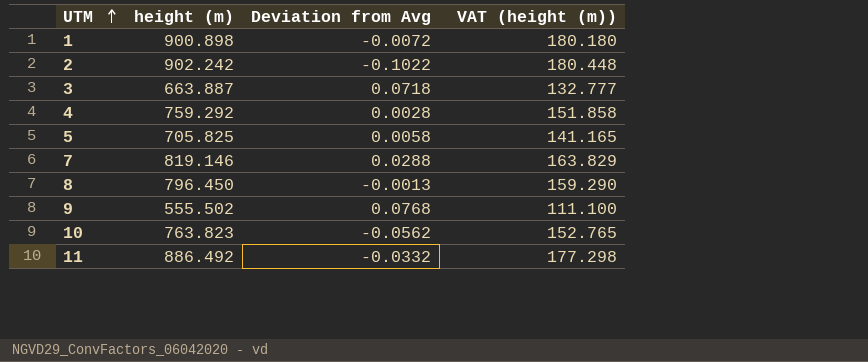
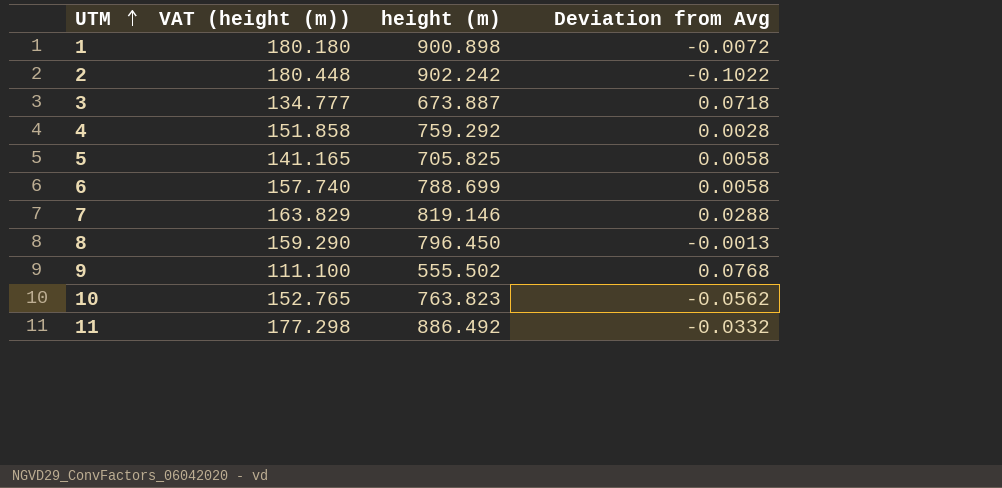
column VAT (height (m)) | position: 4 -> 2
3 | VAT (height (m)): 132.777 -> 134.777
3 | height (m): 663.887 -> 673.887
row 6: none -> 157.740 | 788.699 | 0.0058

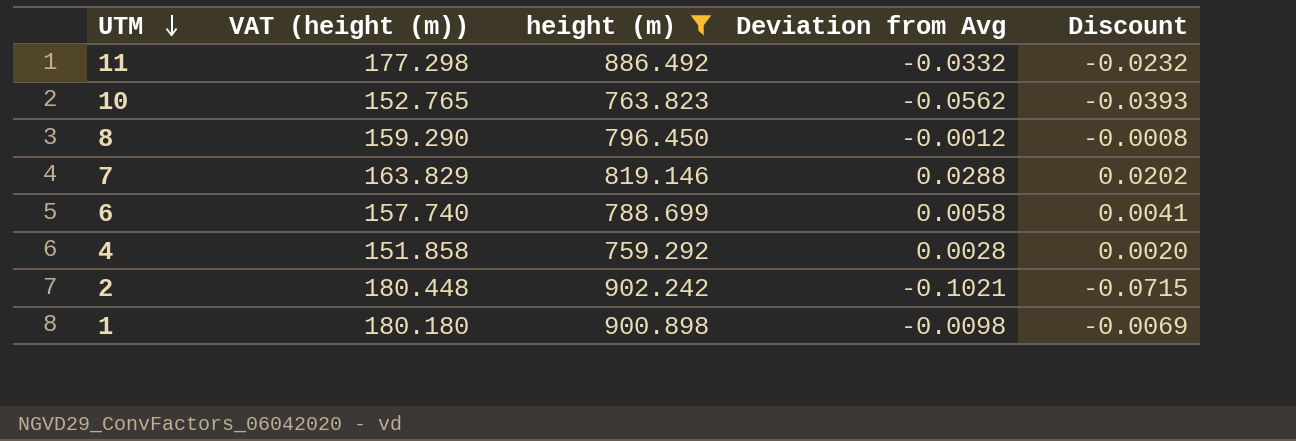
filter: none -> height (m) >= 759.292
row order: UTM ascending -> UTM descending
column Discount | formula: none -> [Deviation from Avg] * 0.7
8 | Deviation from Avg: -0.0013 -> -0.0012
2 | Deviation from Avg: -0.1022 -> -0.1021
1 | Deviation from Avg: -0.0072 -> -0.0098

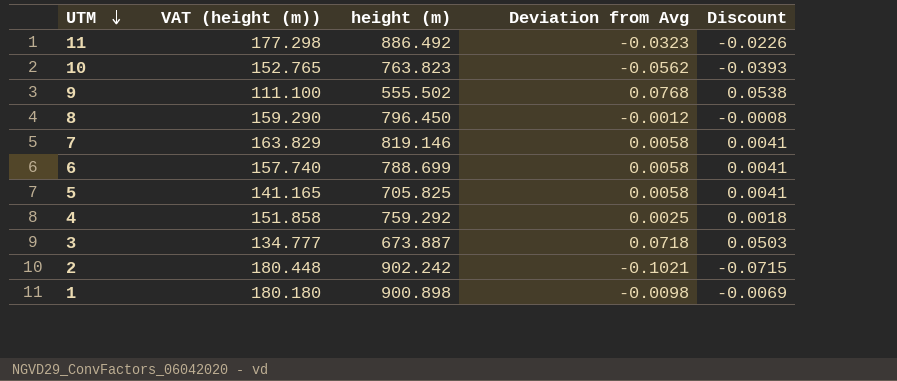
filter: height (m) >= 759.292 -> none
11 | Deviation from Avg: -0.0332 -> -0.0323
11 | Discount: -0.0232 -> -0.0226
7 | Deviation from Avg: 0.0288 -> 0.0058
7 | Discount: 0.0202 -> 0.0041
4 | Deviation from Avg: 0.0028 -> 0.0025
4 | Discount: 0.0020 -> 0.0018

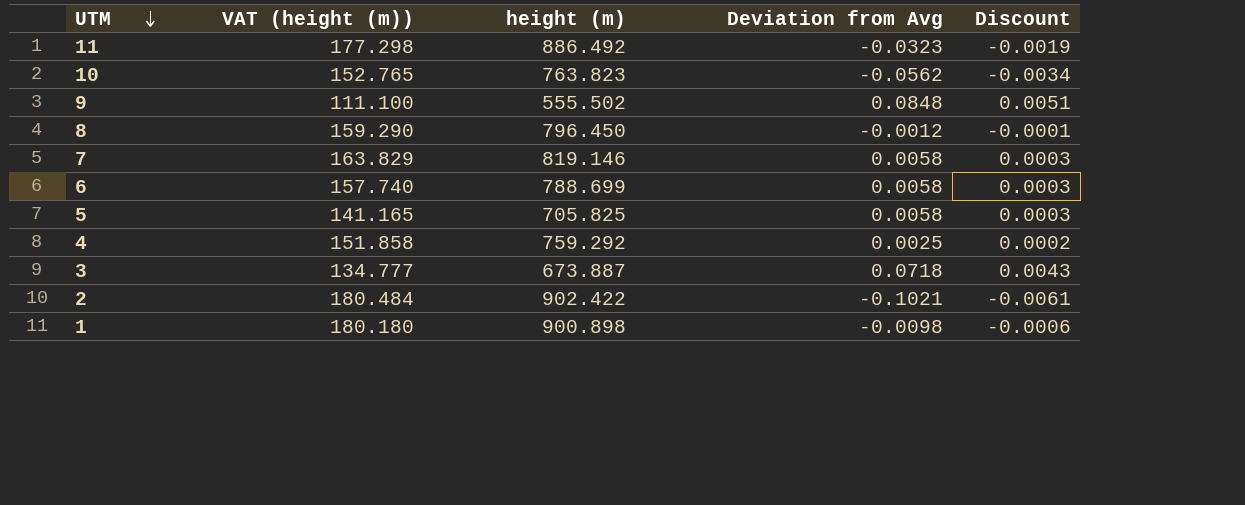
column Discount | formula: [Deviation from Avg] * 0.7 -> [Deviation from Avg] * 0.06
9 | Deviation from Avg: 0.0768 -> 0.0848
2 | VAT (height (m)): 180.448 -> 180.484
2 | height (m): 902.242 -> 902.422

